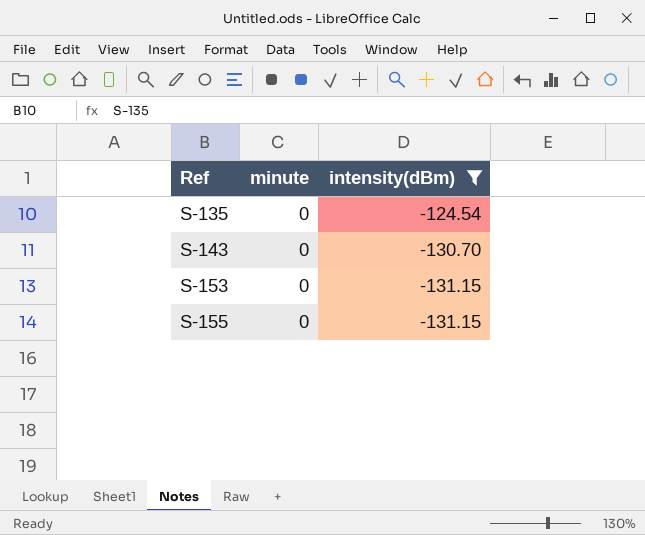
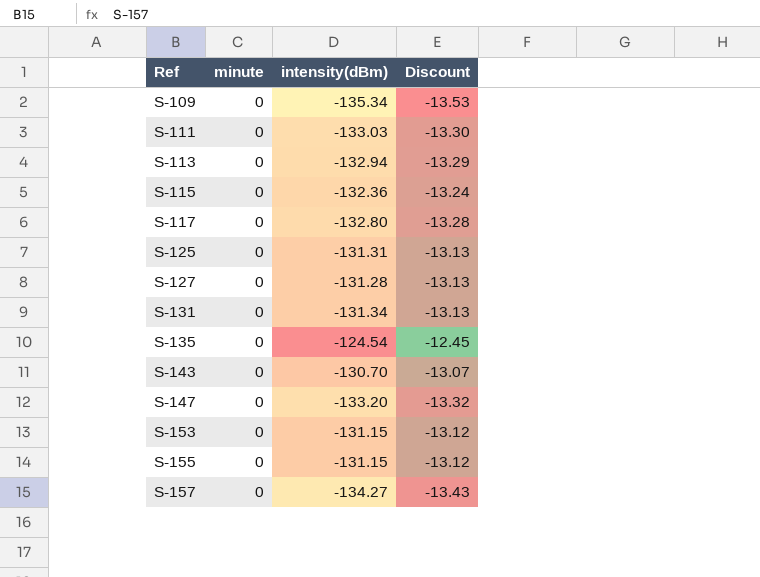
filter: intensity(dBm) >= -131.15 -> none
column Discount | formula: none -> [intensity(dBm)] * 0.1

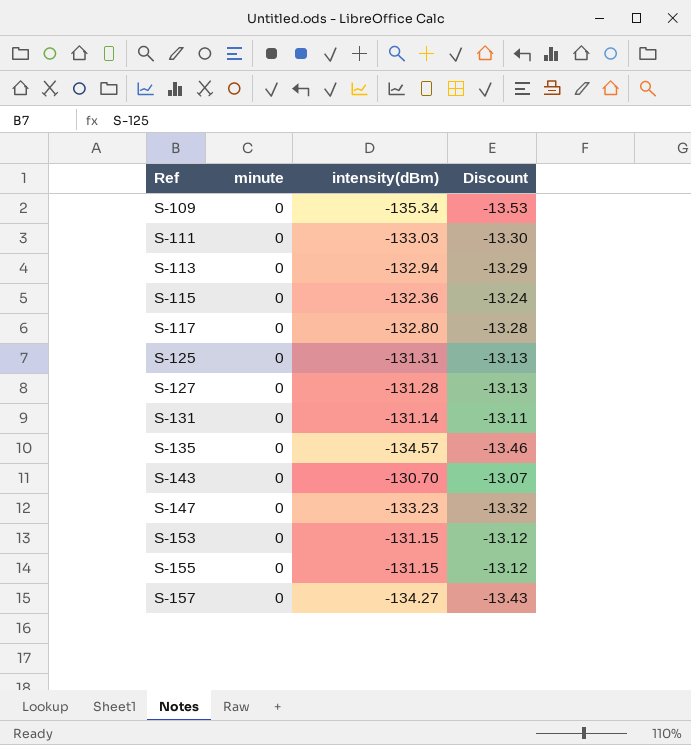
S-131 | intensity(dBm): -131.34 -> -131.14
S-131 | Discount: -13.13 -> -13.11
S-135 | intensity(dBm): -124.54 -> -134.57
S-135 | Discount: -12.45 -> -13.46
S-147 | intensity(dBm): -133.20 -> -133.23

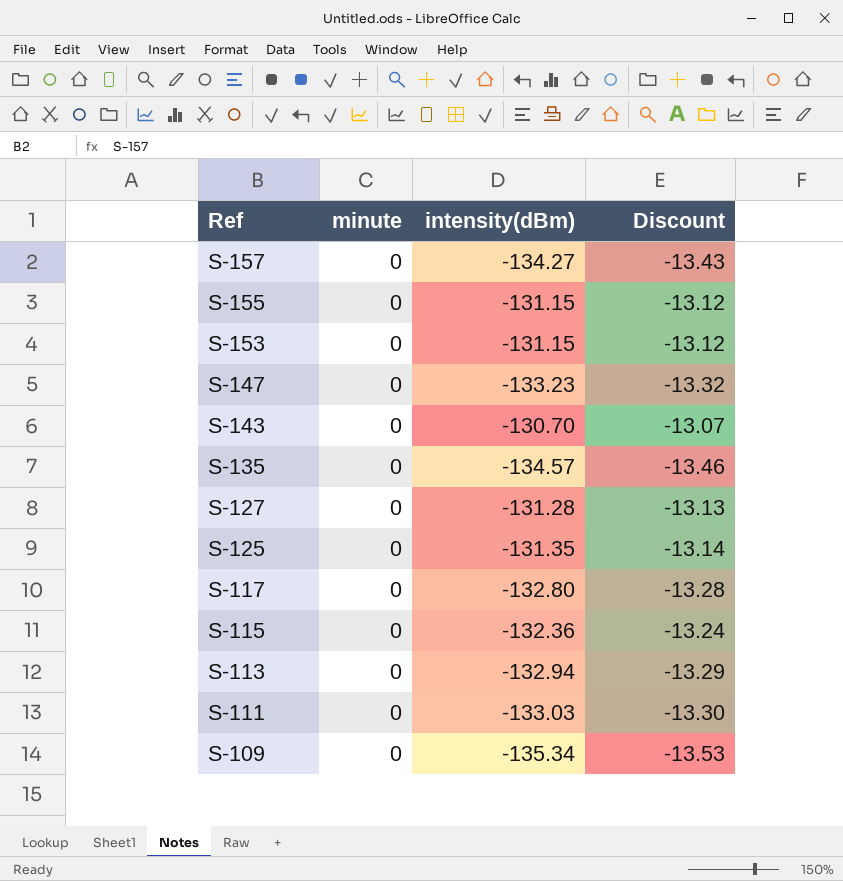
row order: Ref ascending -> Ref descending
row S-131: 0 | -131.14 | -13.11 -> none
S-125 | intensity(dBm): -131.31 -> -131.35
S-125 | Discount: -13.13 -> -13.14

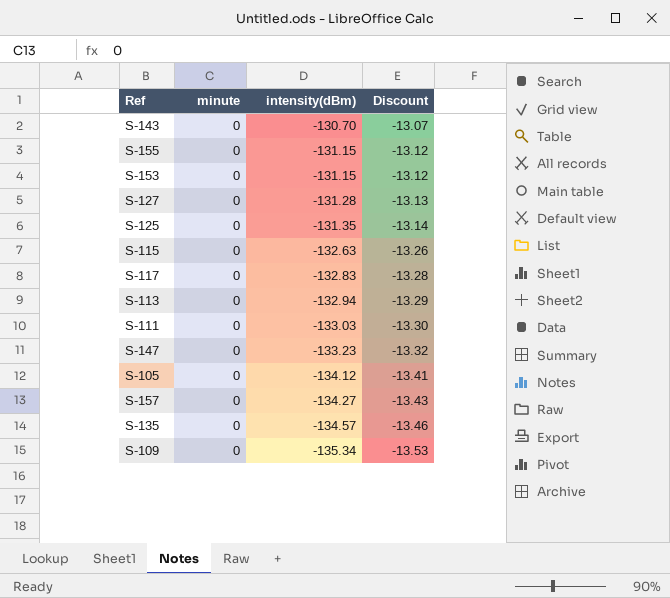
row order: Ref descending -> intensity(dBm) descending
S-115 | intensity(dBm): -132.36 -> -132.63
S-115 | Discount: -13.24 -> -13.26
S-117 | intensity(dBm): -132.80 -> -132.83
row S-105: none -> 0 | -134.12 | -13.41

